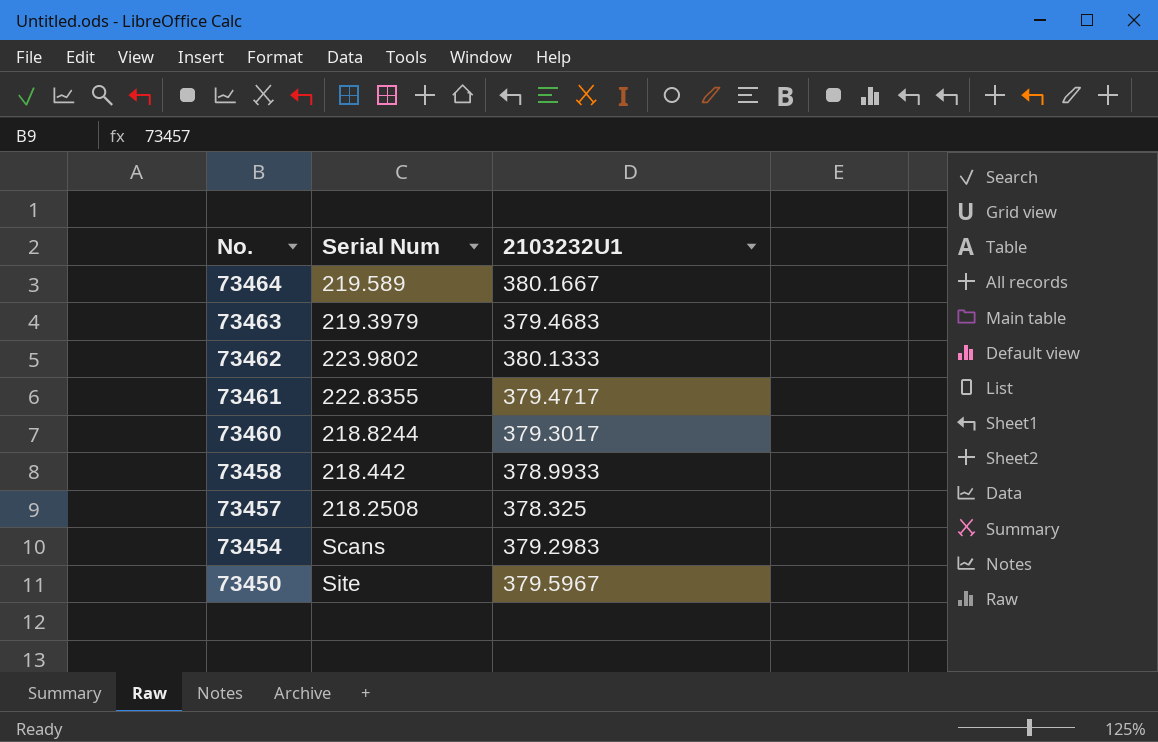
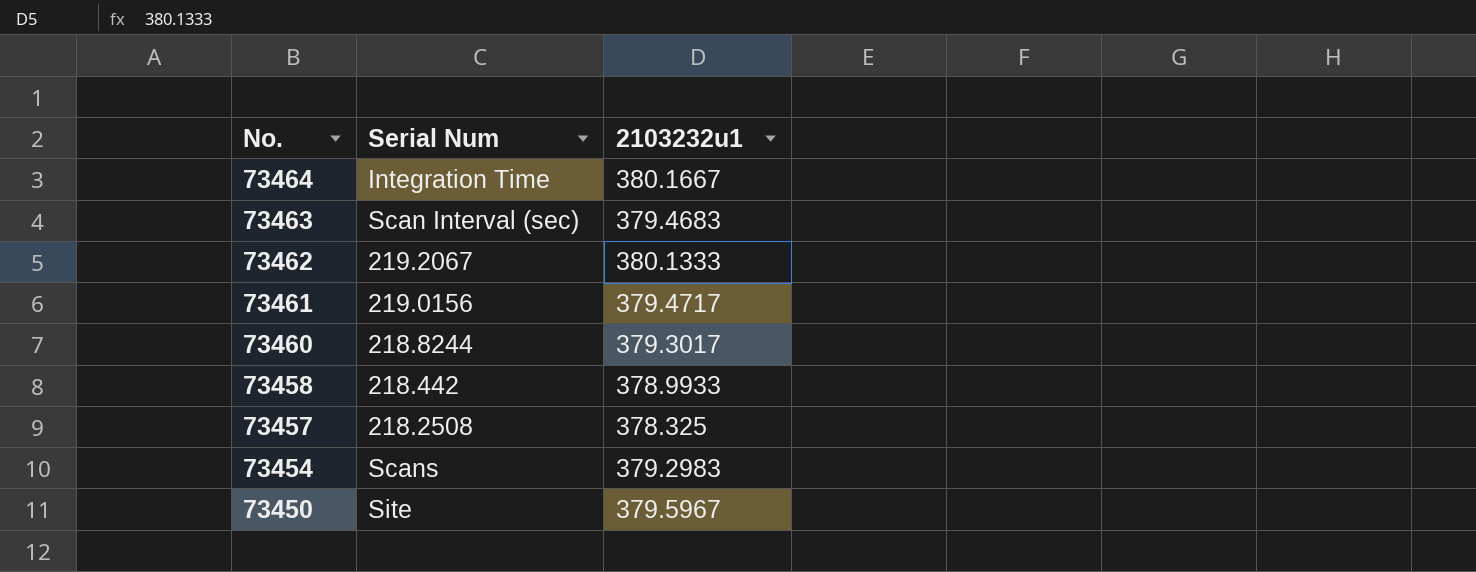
column name: 2103232U1 -> 2103232u1
73464 | Serial Num: 219.589 -> Integration Time
73463 | Serial Num: 219.3979 -> Scan Interval (sec)
73462 | Serial Num: 223.9802 -> 219.2067
73461 | Serial Num: 222.8355 -> 219.0156

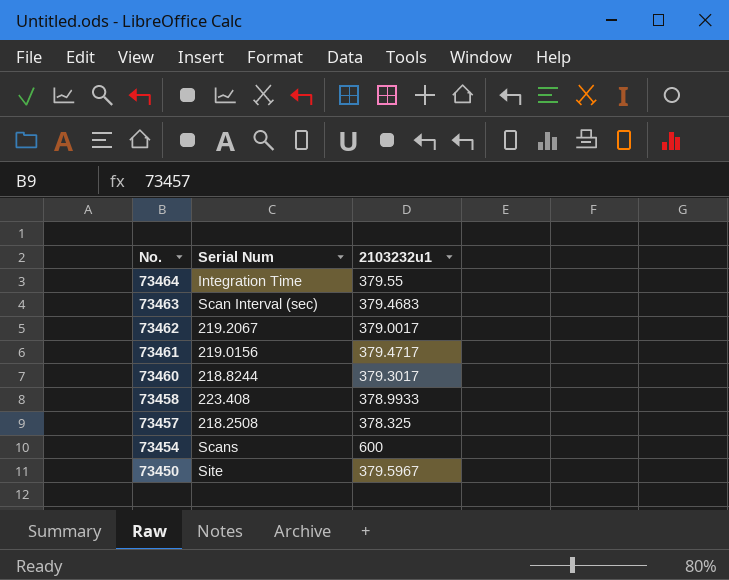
73464 | 2103232u1: 380.1667 -> 379.55
73462 | 2103232u1: 380.1333 -> 379.0017
73458 | Serial Num: 218.442 -> 223.408
73454 | 2103232u1: 379.2983 -> 600

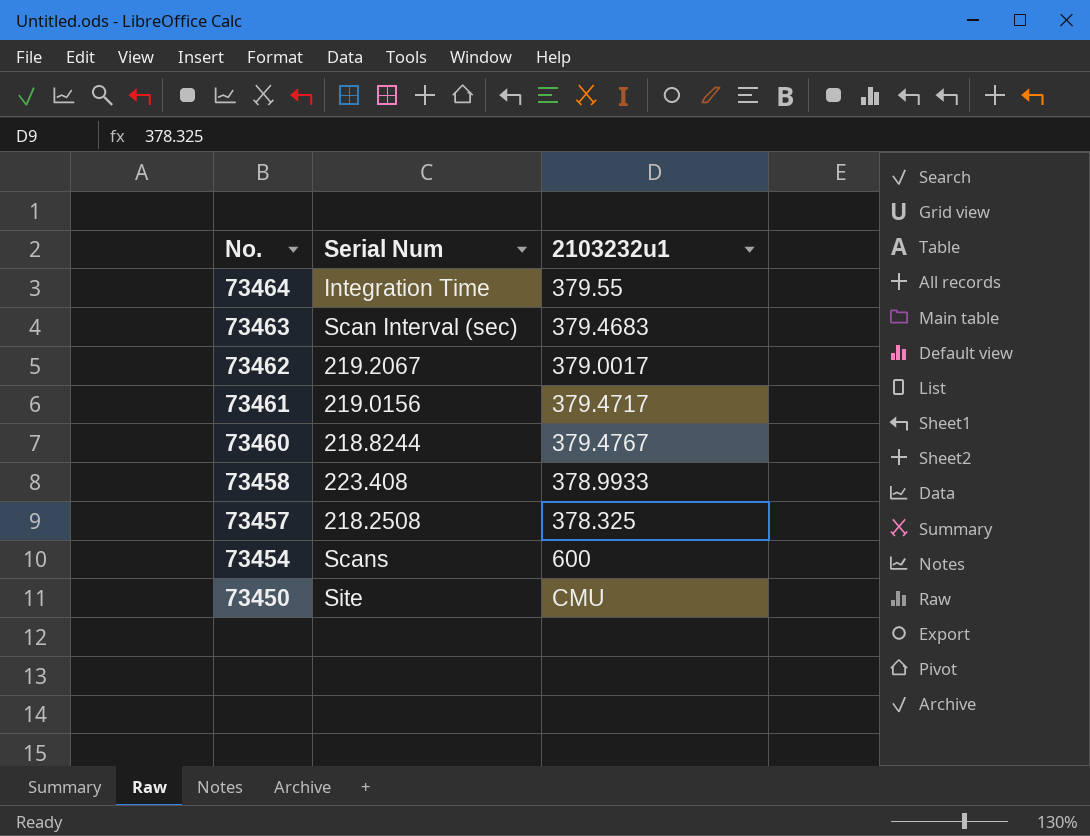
73460 | 2103232u1: 379.3017 -> 379.4767
73450 | 2103232u1: 379.5967 -> CMU

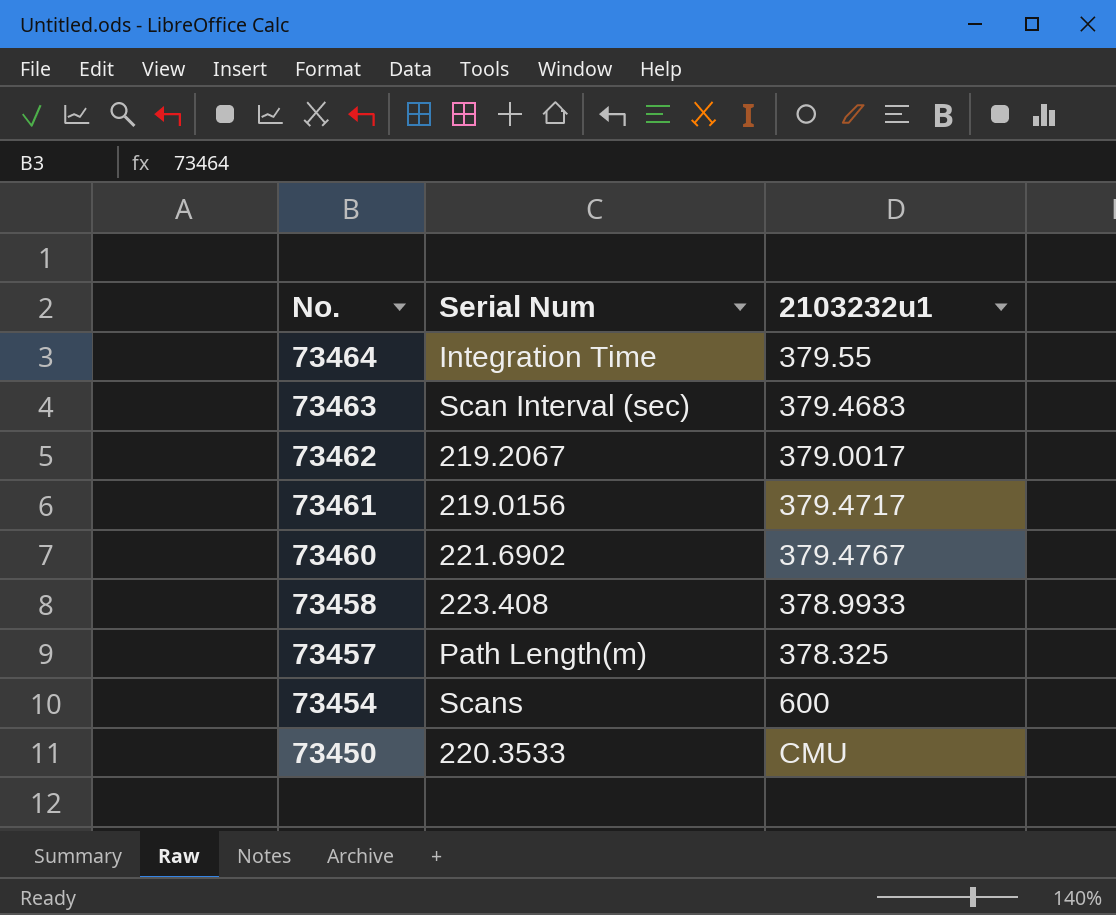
73460 | Serial Num: 218.8244 -> 221.6902
73457 | Serial Num: 218.2508 -> Path Length(m)
73450 | Serial Num: Site -> 220.3533

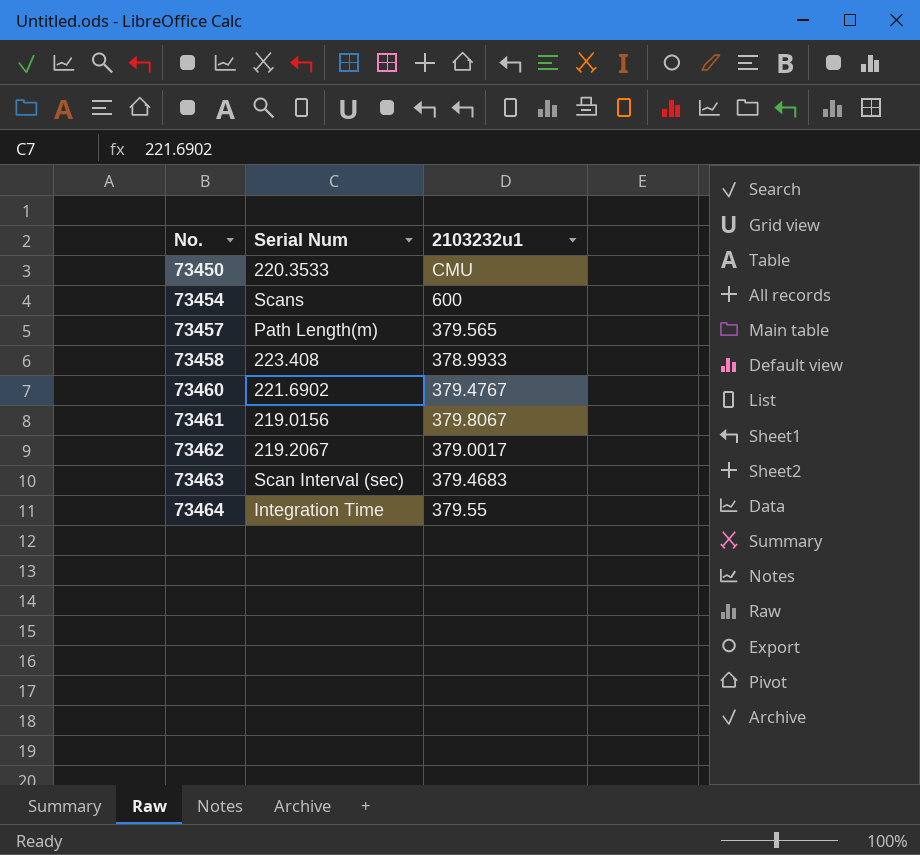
row order: No. descending -> No. ascending
73457 | 2103232u1: 378.325 -> 379.565
73461 | 2103232u1: 379.4717 -> 379.8067

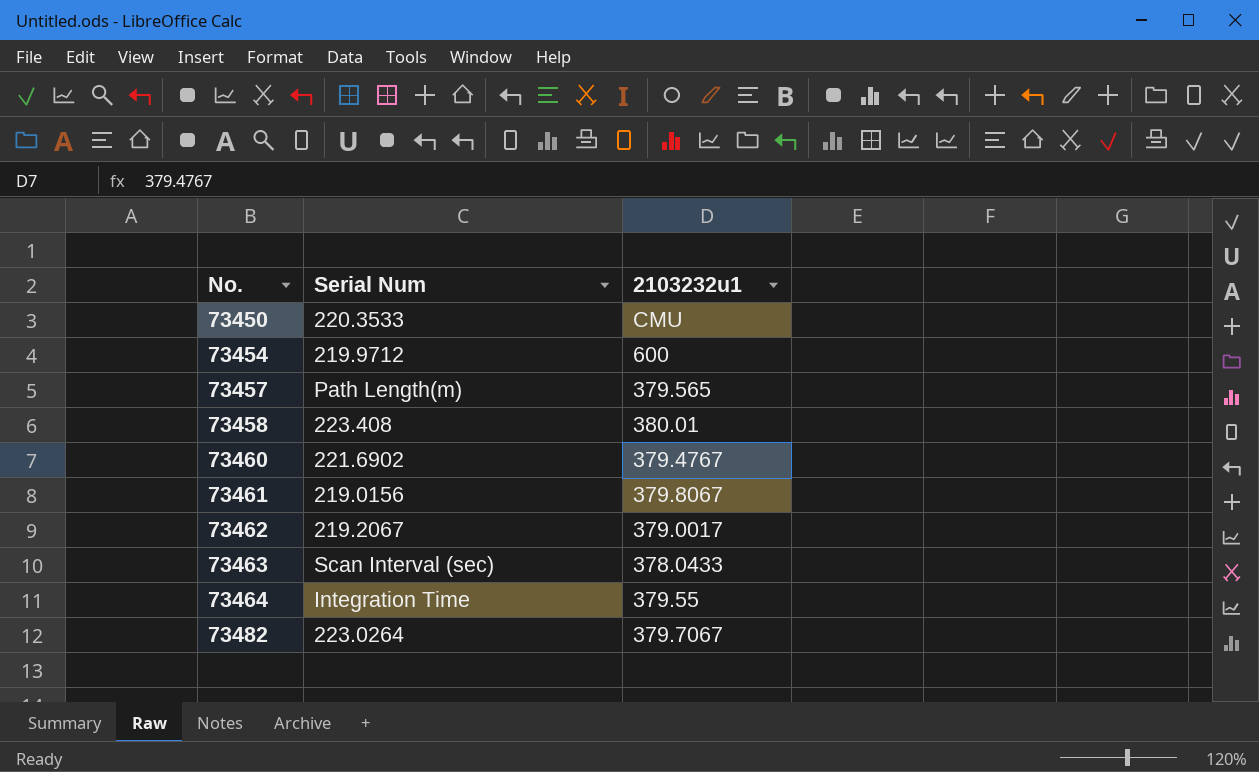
73454 | Serial Num: Scans -> 219.9712
73458 | 2103232u1: 378.9933 -> 380.01
73463 | 2103232u1: 379.4683 -> 378.0433
row 73482: none -> 223.0264 | 379.7067

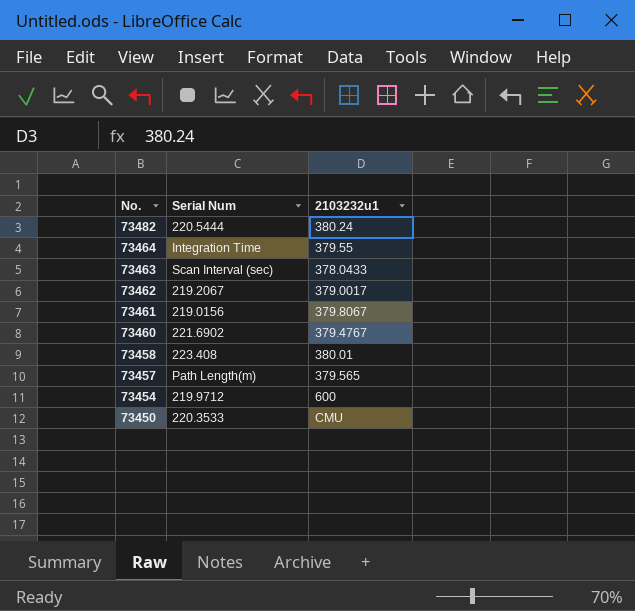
row order: No. ascending -> No. descending
73482 | Serial Num: 223.0264 -> 220.5444
73482 | 2103232u1: 379.7067 -> 380.24

